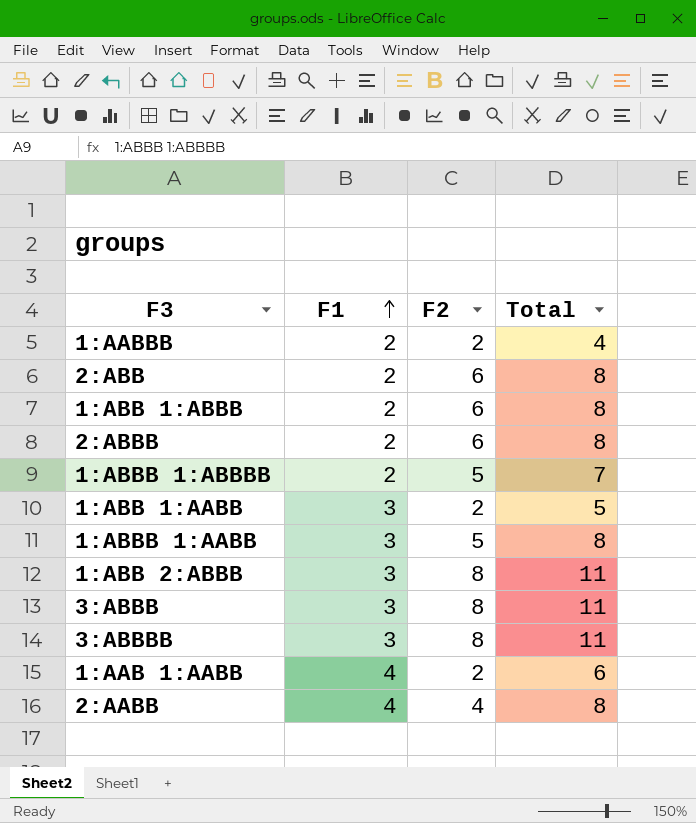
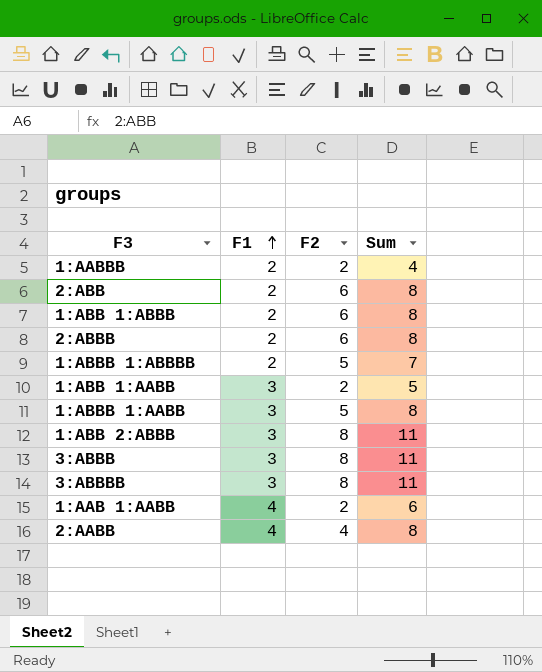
column name: Total -> Sum

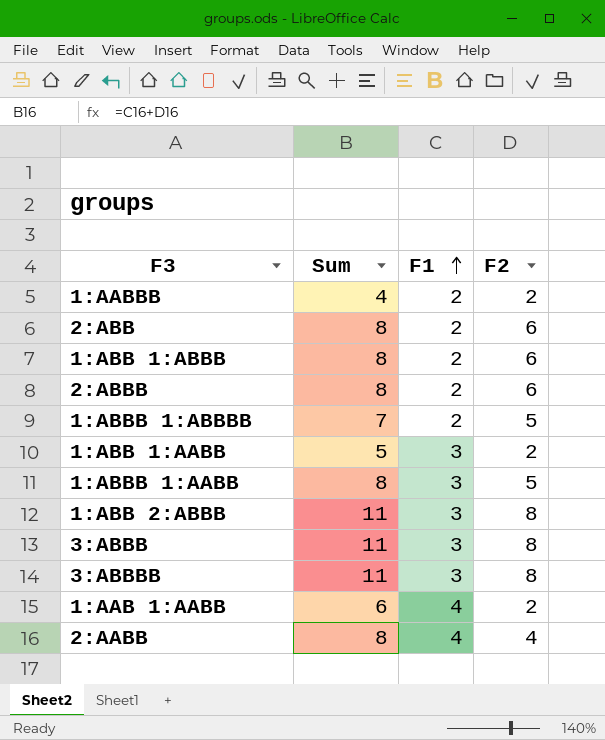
column Sum | position: 4 -> 2

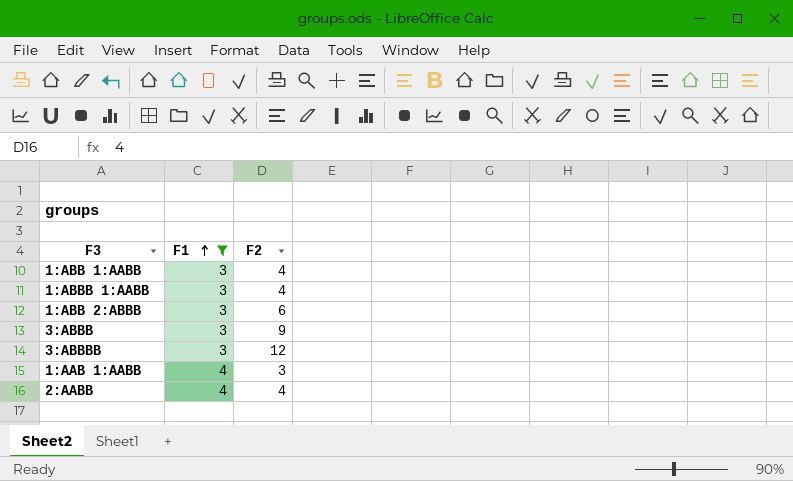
filter: none -> F1 != 2
column Sum | formula: [F1] + [F2] -> none
1:ABB 1:AABB | F2: 2 -> 4
1:ABBB 1:AABB | F2: 5 -> 4
1:ABB 2:ABBB | F2: 8 -> 6
3:ABBB | F2: 8 -> 9
3:ABBBB | F2: 8 -> 12
1:AAB 1:AABB | F2: 2 -> 3

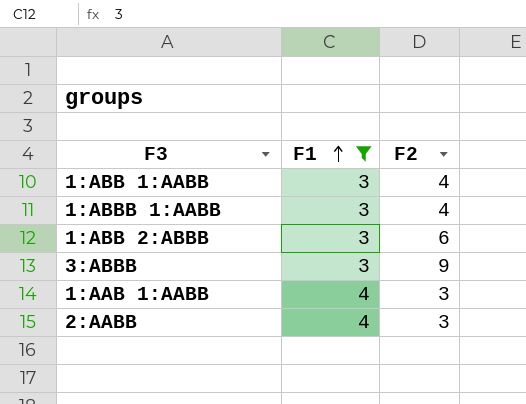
row 3:ABBBB: 3 | 12 -> none
2:AABB | F2: 4 -> 3

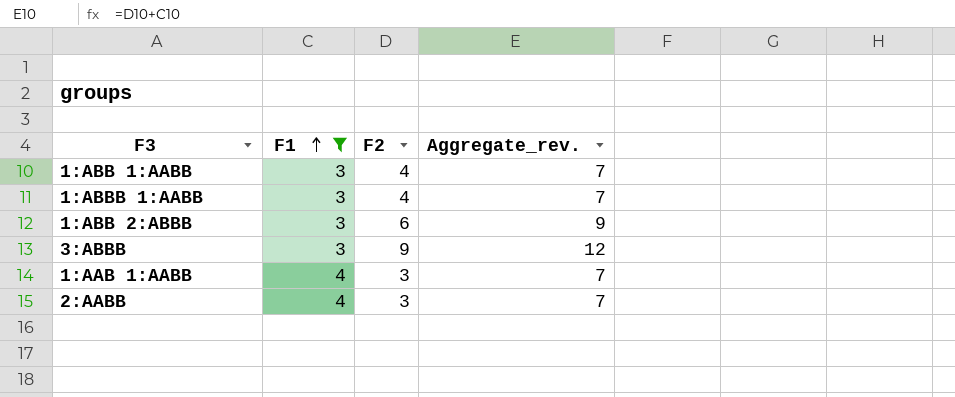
column Aggregate_rev. | formula: none -> [F1] + [F2]

